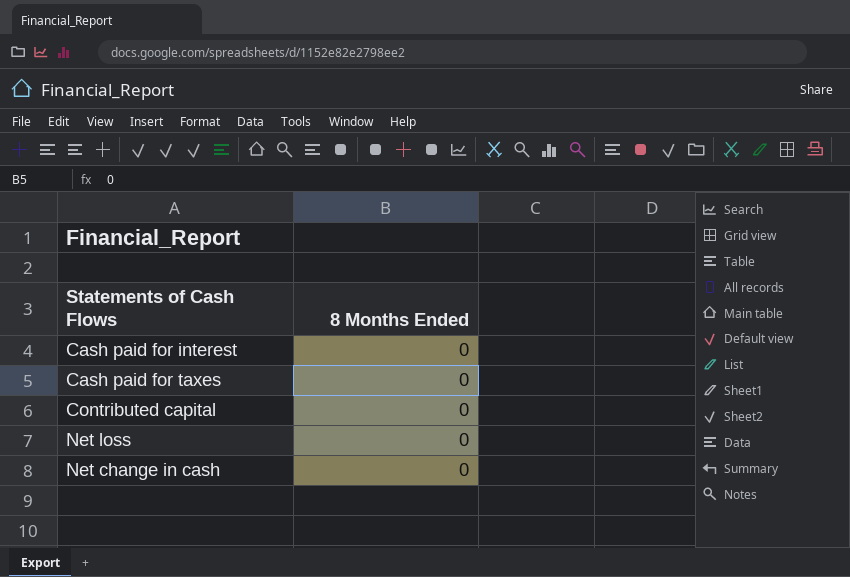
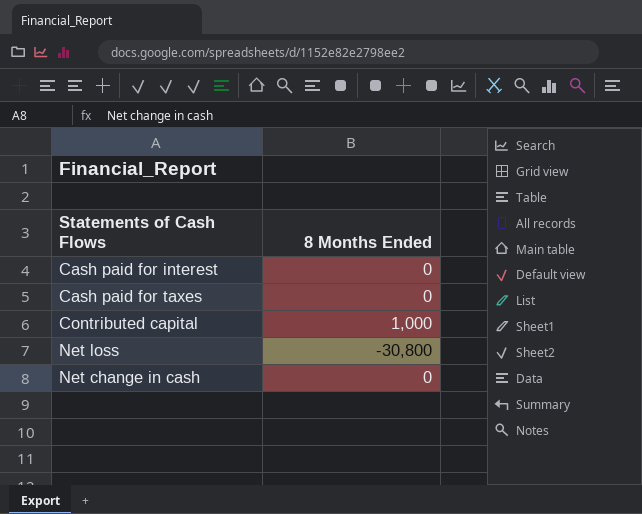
Contributed capital | 8 Months Ended: 0 -> 1,000
Net loss | 8 Months Ended: 0 -> -30,800

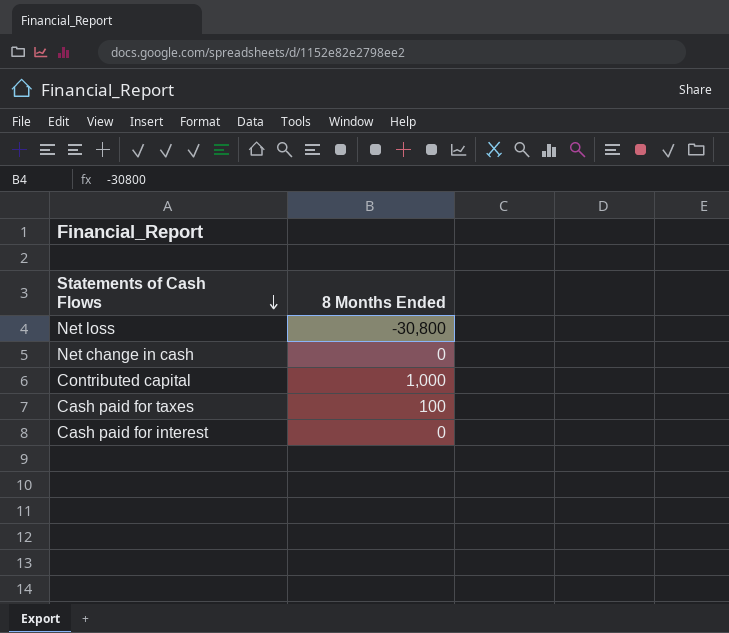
row order: none -> Statements of Cash Flows descending
Cash paid for taxes | 8 Months Ended: 0 -> 100

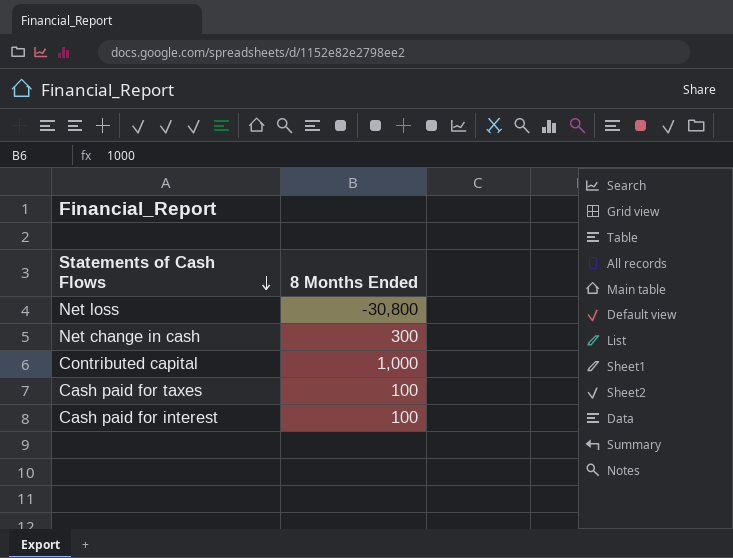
Net change in cash | 8 Months Ended: 0 -> 300
Cash paid for interest | 8 Months Ended: 0 -> 100

